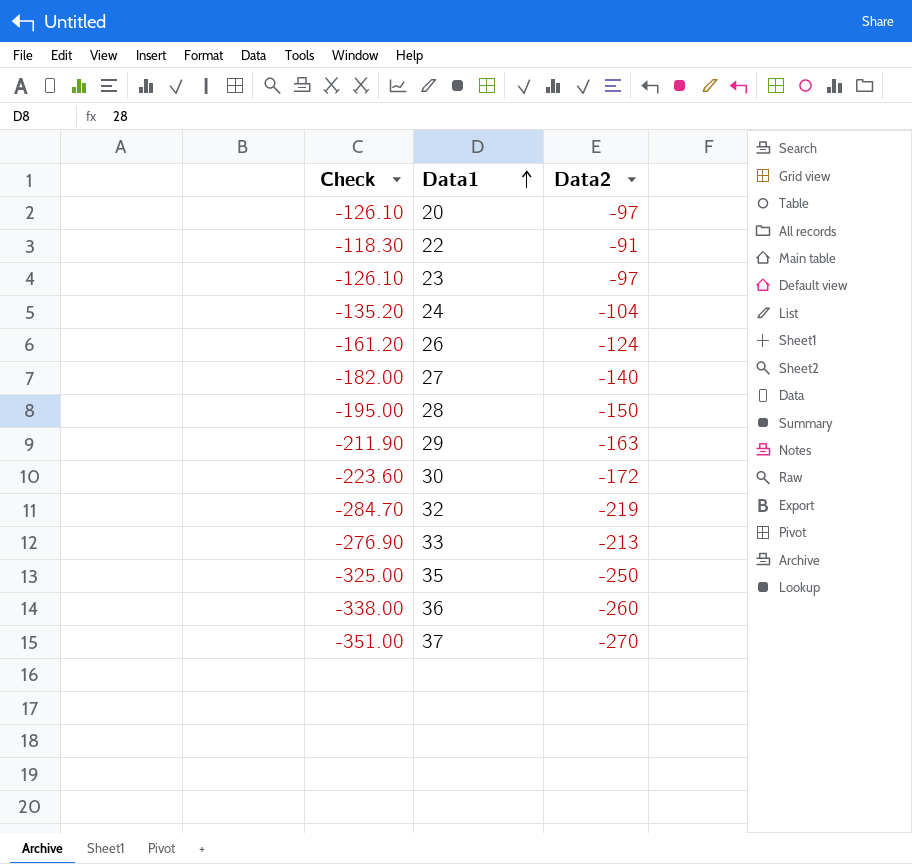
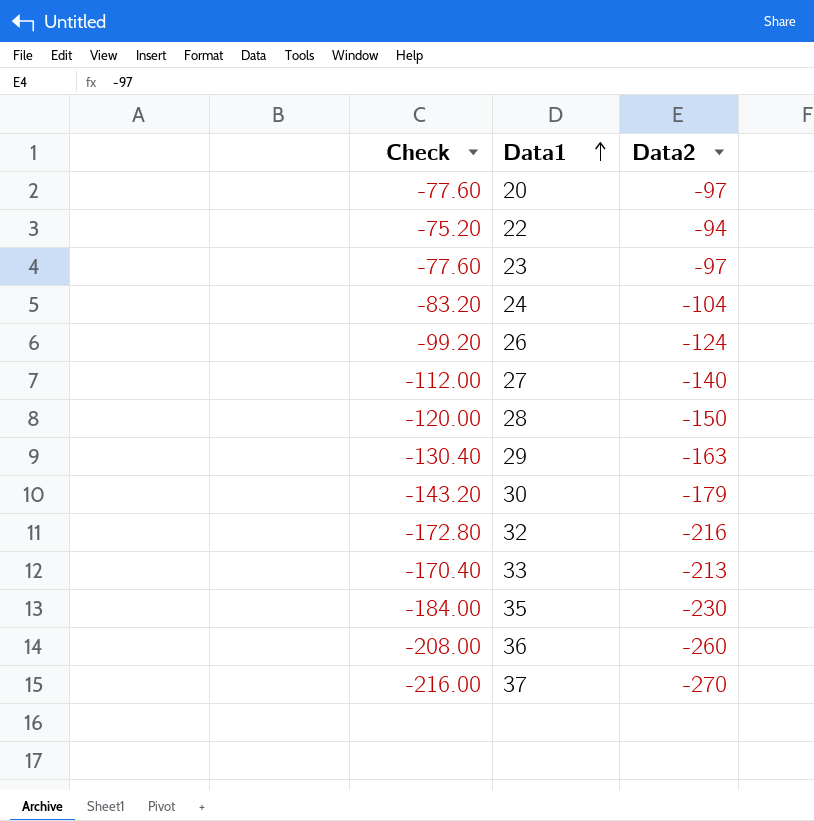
column Check | formula: [Data2] * 1.3 -> [Data2] * 0.8
22 | Data2: -91 -> -94
30 | Data2: -172 -> -179
32 | Data2: -219 -> -216
35 | Data2: -250 -> -230

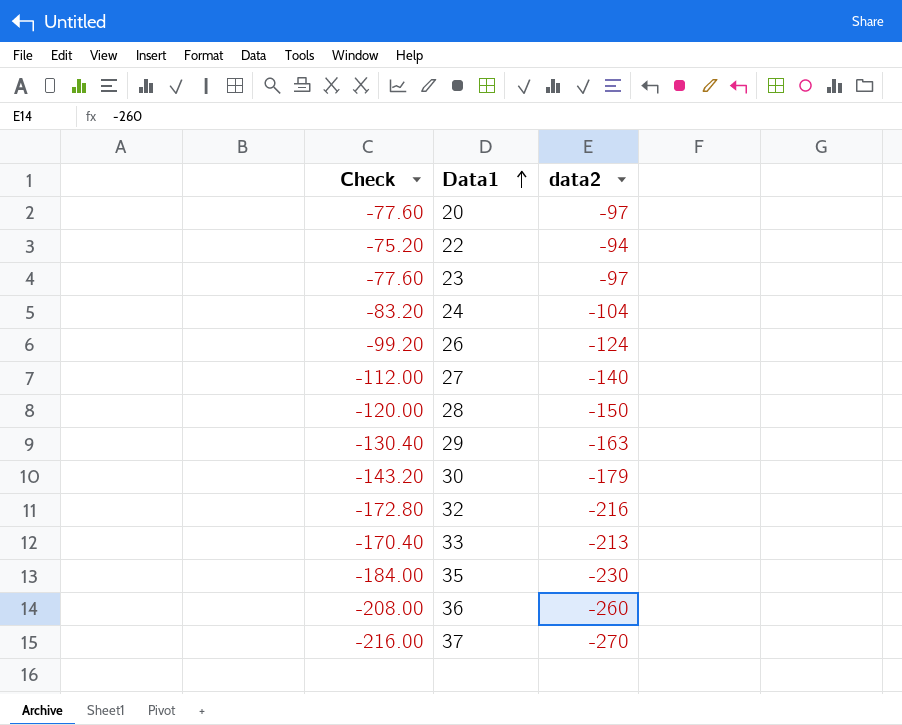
column name: Data2 -> data2

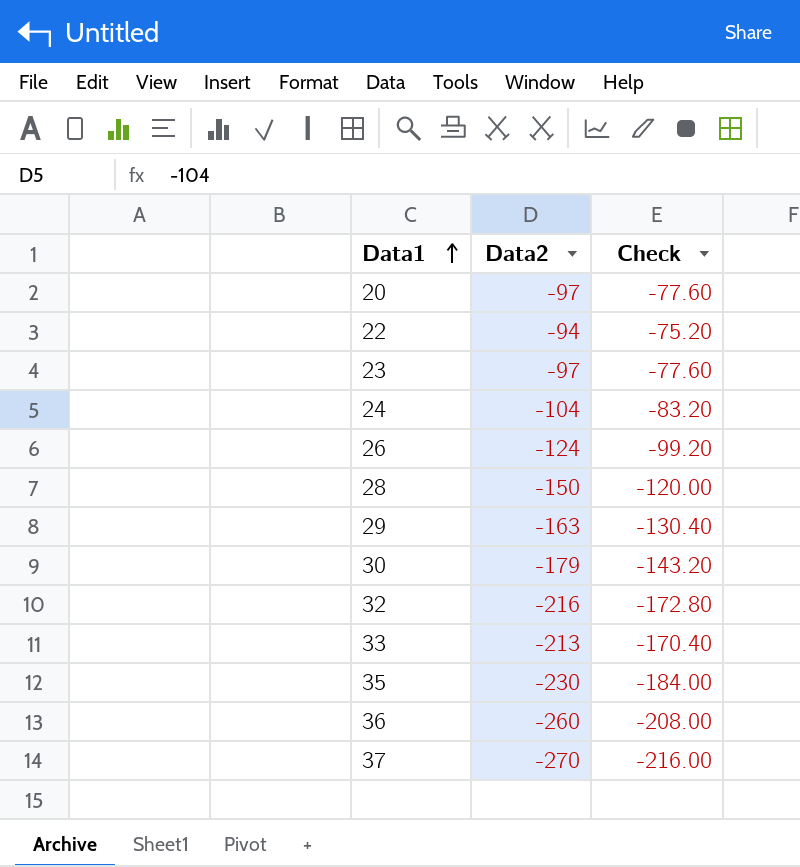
column name: data2 -> Data2
column Check | position: 1 -> 3
row 27: -112.00 | -140 -> none

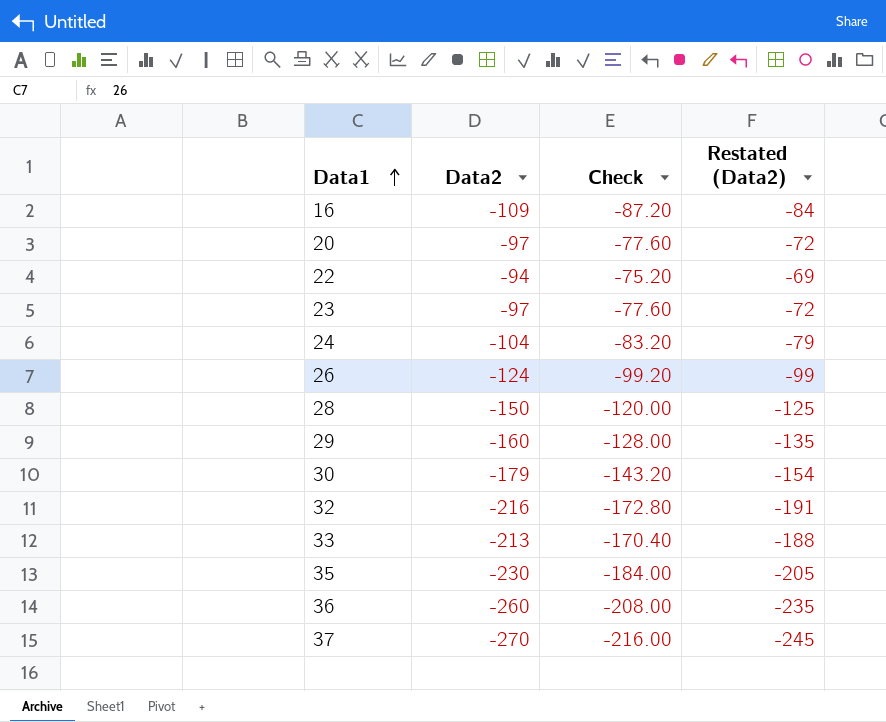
column Restated (Data2) | formula: none -> [Data2] + 25
row 16: none -> -109 | -87.20 | -84
29 | Data2: -163 -> -160
29 | Check: -130.40 -> -128.00

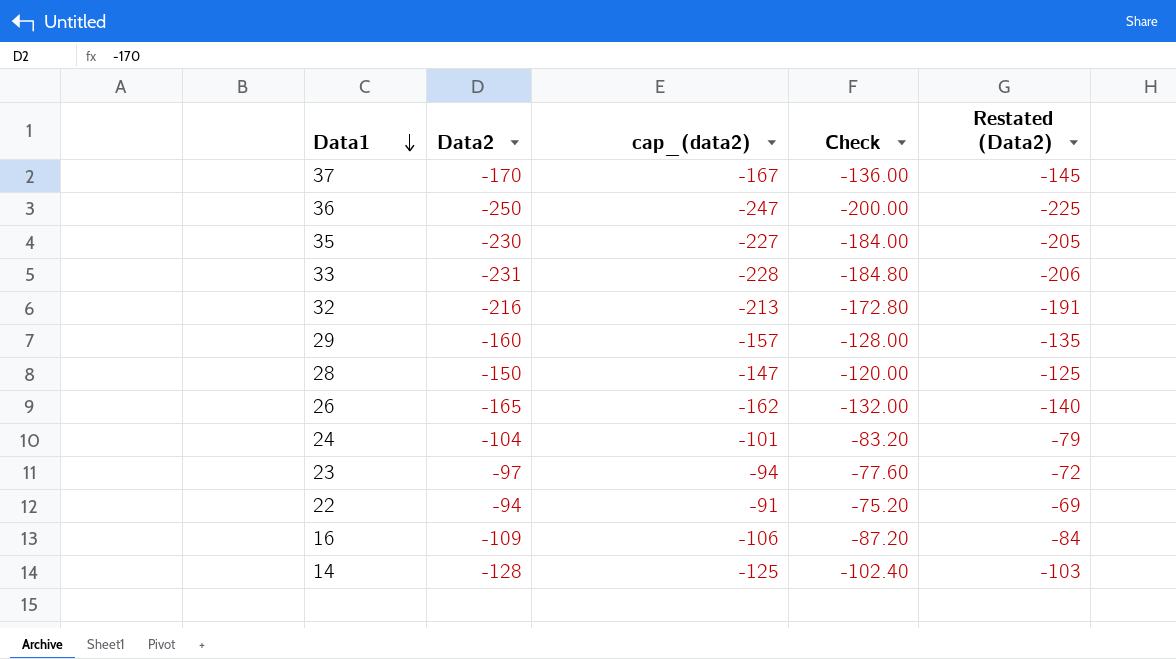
row order: Data1 ascending -> Data1 descending
column cap_(data2) | formula: none -> [Data2] + 3
row 20: -97 | -77.60 | -72 -> none
row 30: -179 | -143.20 | -154 -> none
37 | Data2: -270 -> -170
37 | Check: -216.00 -> -136.00
37 | Restated (Data2): -245 -> -145
36 | Data2: -260 -> -250
36 | Check: -208.00 -> -200.00
36 | Restated (Data2): -235 -> -225
33 | Data2: -213 -> -231
33 | Check: -170.40 -> -184.80
33 | Restated (Data2): -188 -> -206
26 | Data2: -124 -> -165
26 | Check: -99.20 -> -132.00
26 | Restated (Data2): -99 -> -140
row 14: none -> -128 | -125 | -102.40 | -103

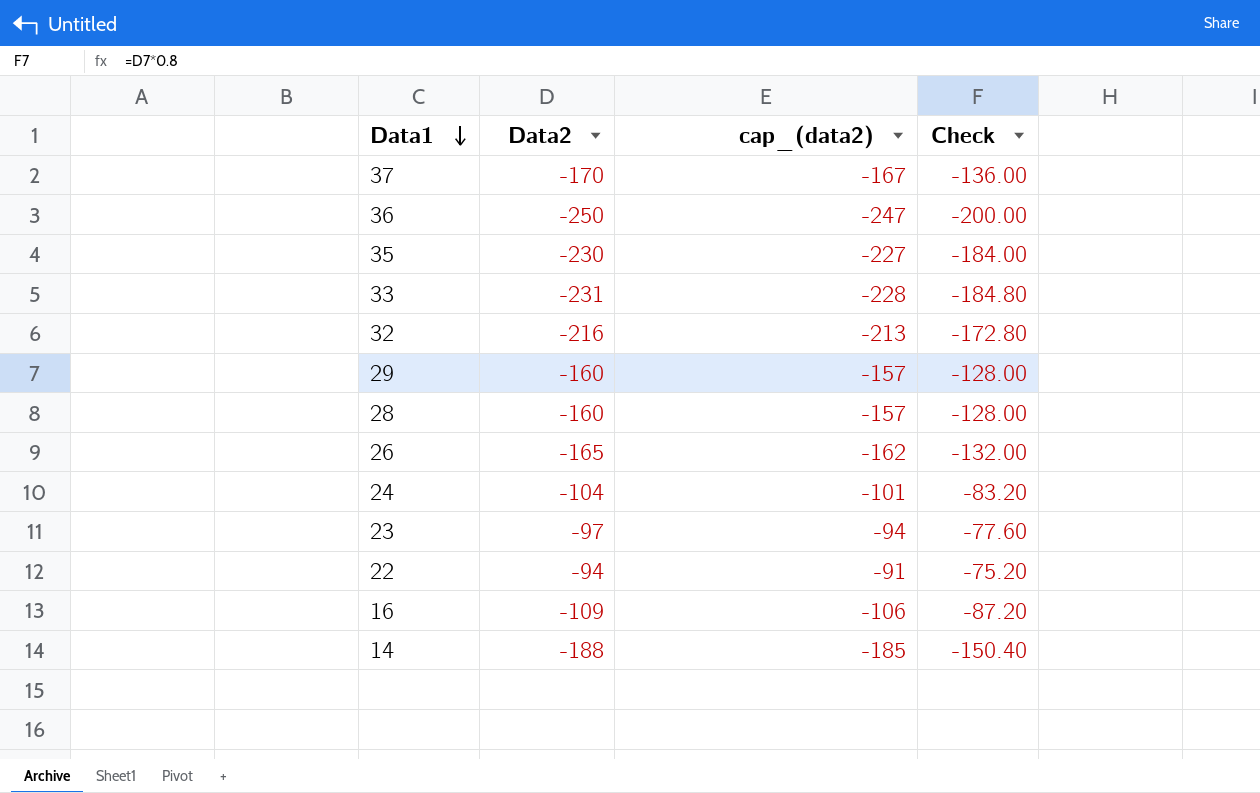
column Restated (Data2) | formula: [Data2] + 25 -> none
28 | Data2: -150 -> -160
28 | cap_(data2): -147 -> -157
28 | Check: -120.00 -> -128.00
14 | Data2: -128 -> -188
14 | cap_(data2): -125 -> -185
14 | Check: -102.40 -> -150.40

